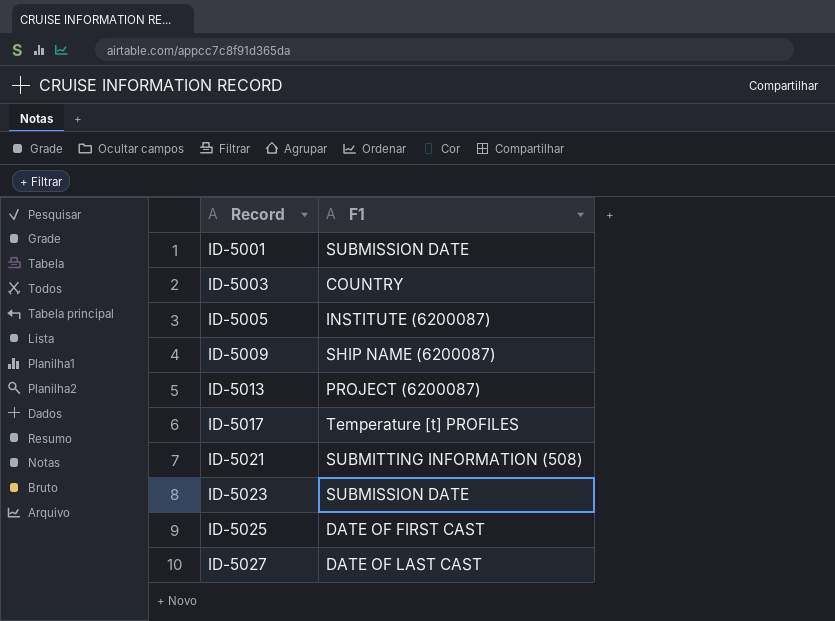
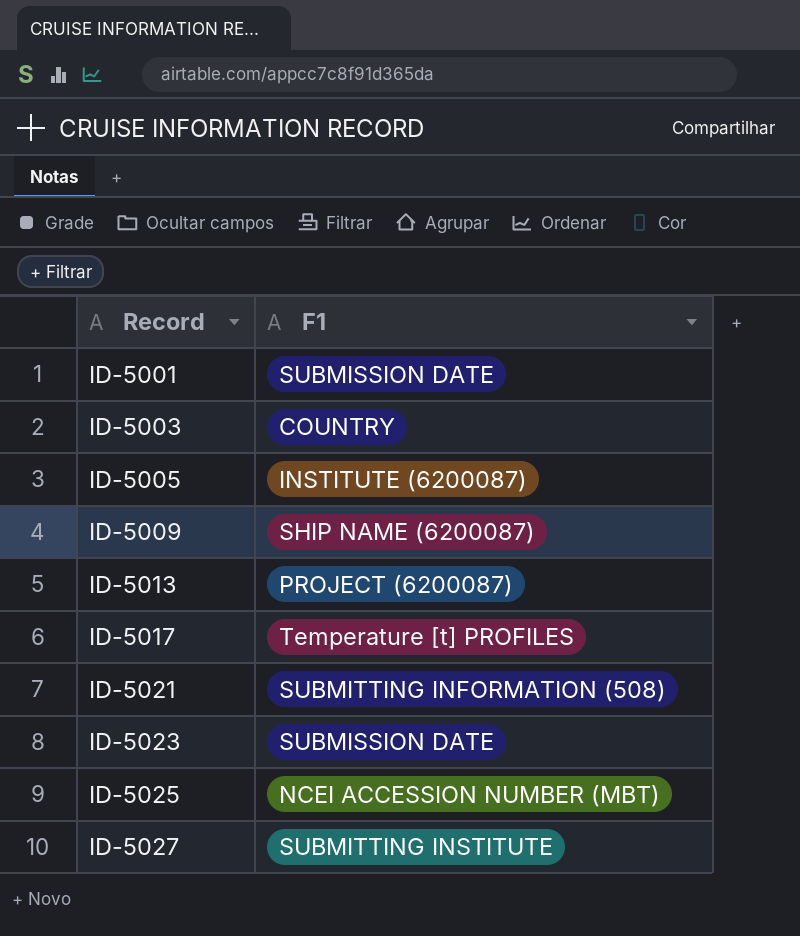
ID-5025 | F1: DATE OF FIRST CAST -> NCEI ACCESSION NUMBER (MBT)
ID-5027 | F1: DATE OF LAST CAST -> SUBMITTING INSTITUTE

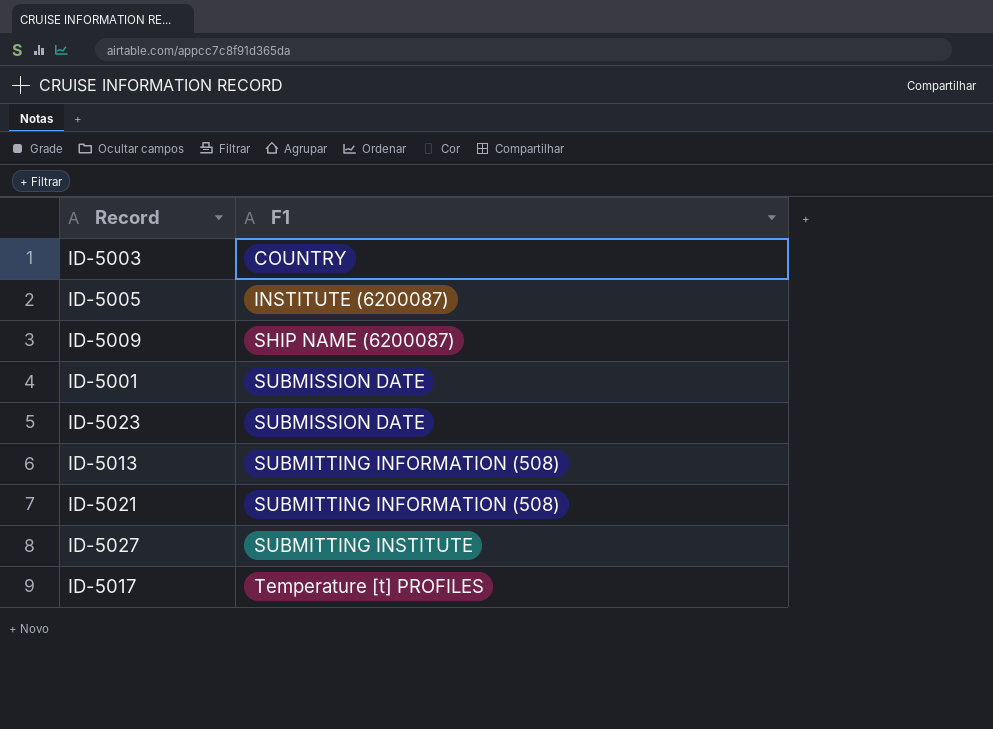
row order: Record ascending -> F1 ascending
row ID-5025: NCEI ACCESSION NUMBER (MBT) -> none
ID-5013 | F1: PROJECT (6200087) -> SUBMITTING INFORMATION (508)

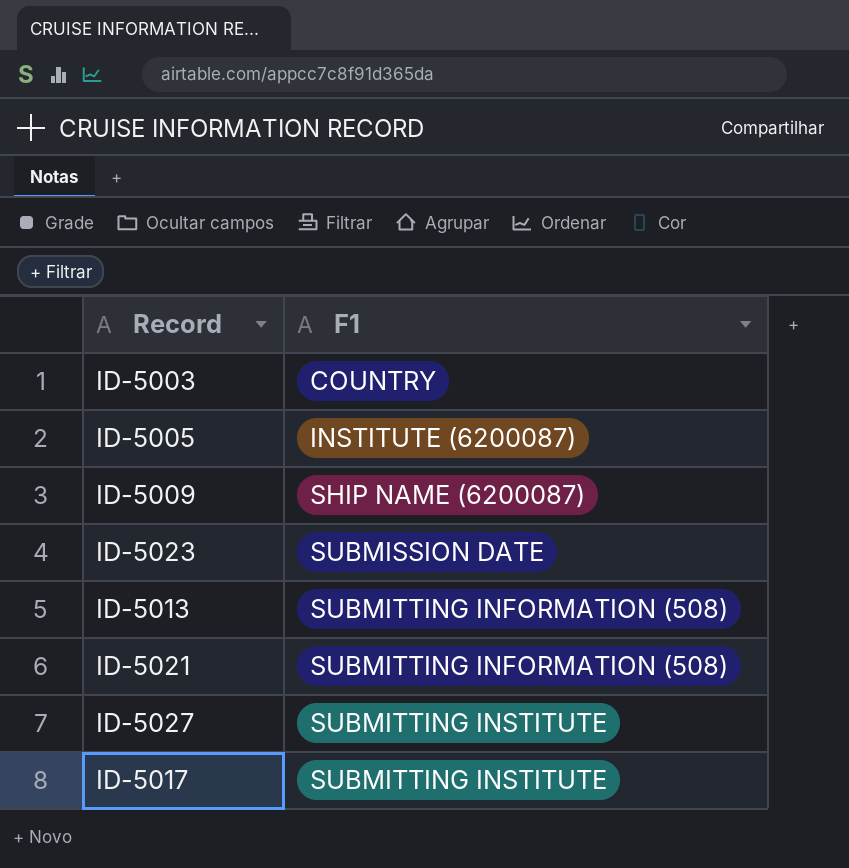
row ID-5001: SUBMISSION DATE -> none
ID-5017 | F1: Temperature [t] PROFILES -> SUBMITTING INSTITUTE

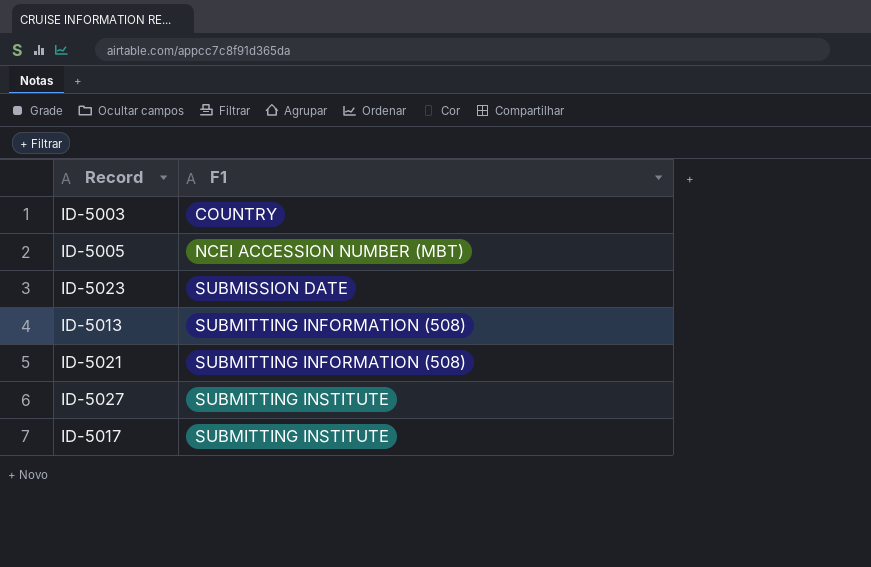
row ID-5009: SHIP NAME (6200087) -> none
ID-5005 | F1: INSTITUTE (6200087) -> NCEI ACCESSION NUMBER (MBT)

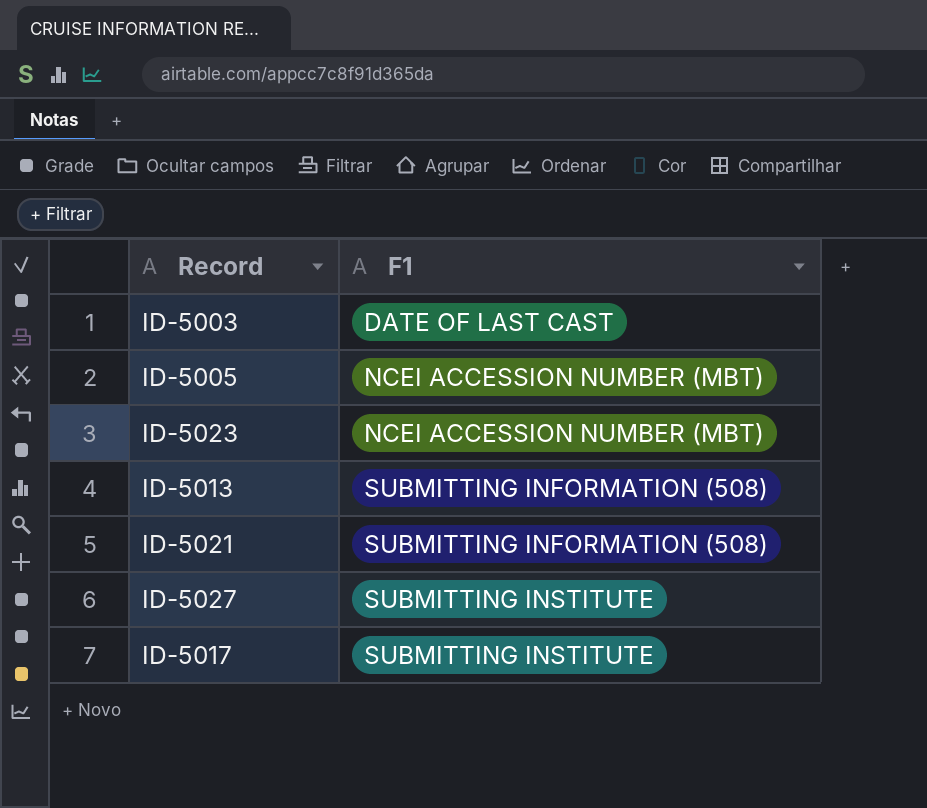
ID-5003 | F1: COUNTRY -> DATE OF LAST CAST
ID-5023 | F1: SUBMISSION DATE -> NCEI ACCESSION NUMBER (MBT)

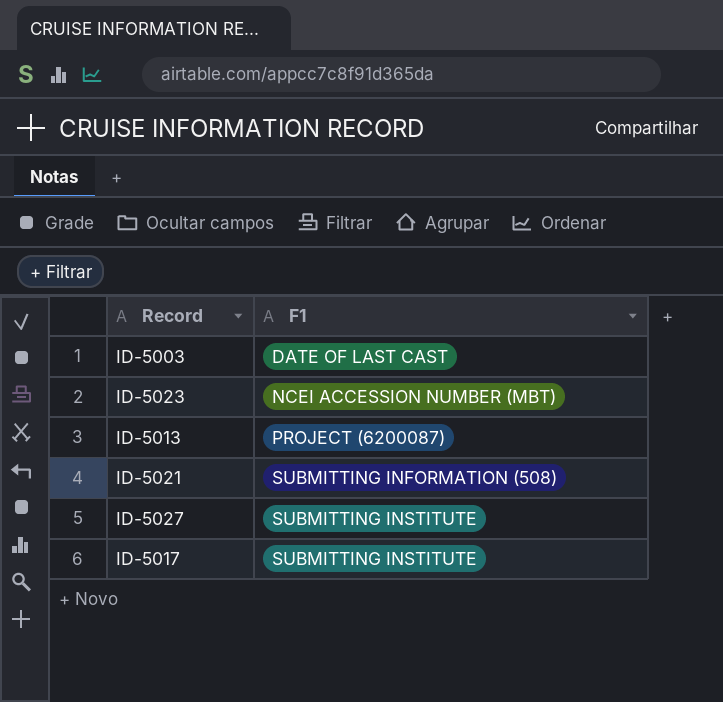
row ID-5005: NCEI ACCESSION NUMBER (MBT) -> none
ID-5013 | F1: SUBMITTING INFORMATION (508) -> PROJECT (6200087)

